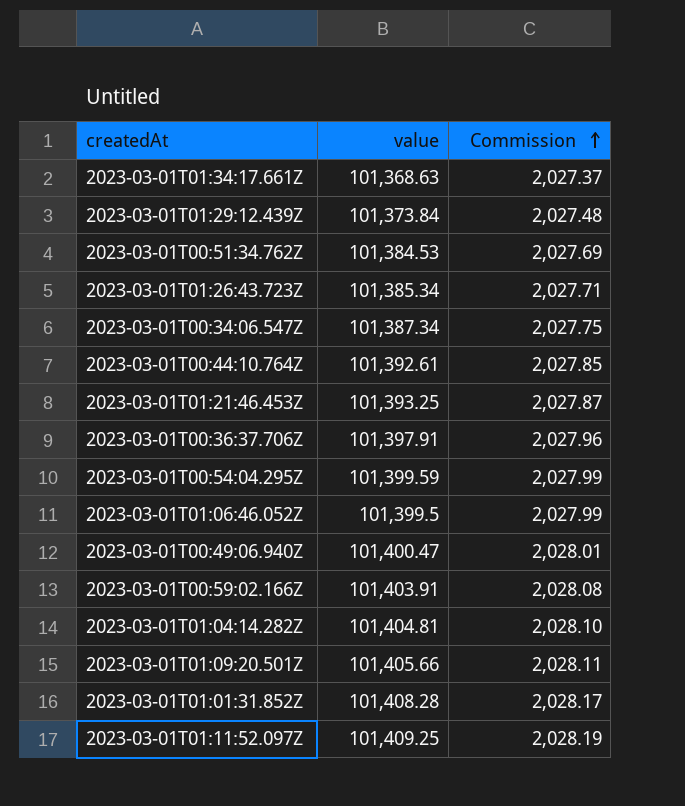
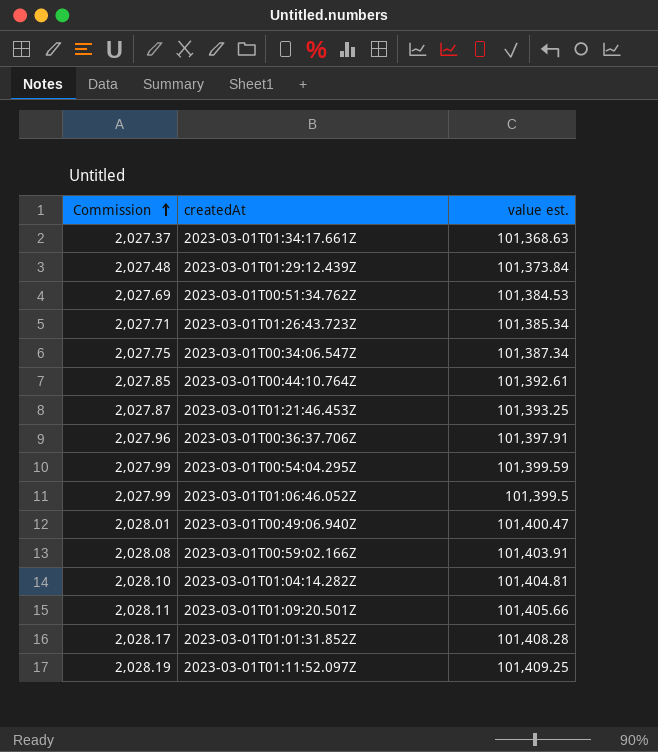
column Commission | position: 3 -> 1
column name: value -> value est.

